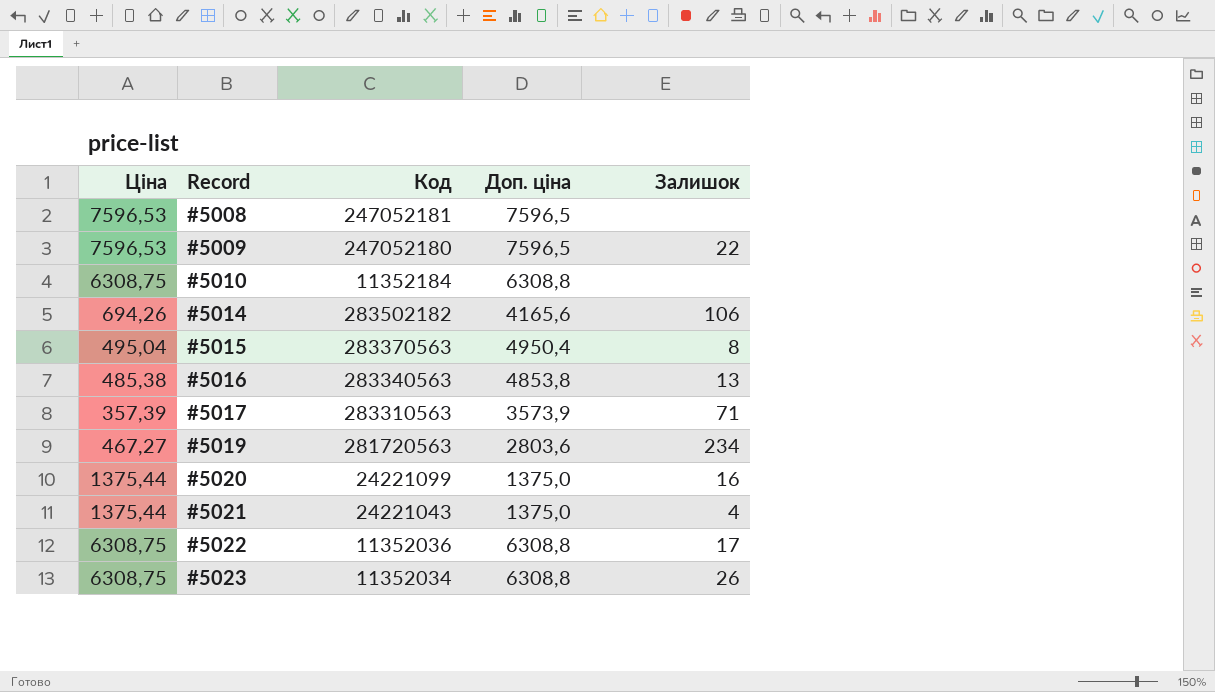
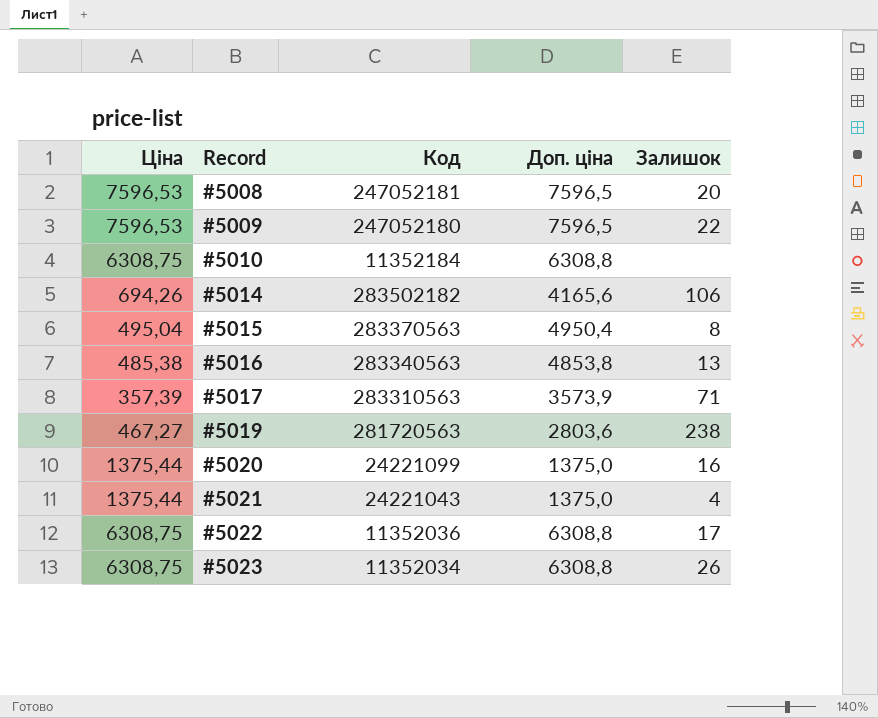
#5008 | Залишок: none -> 20
#5019 | Залишок: 234 -> 238

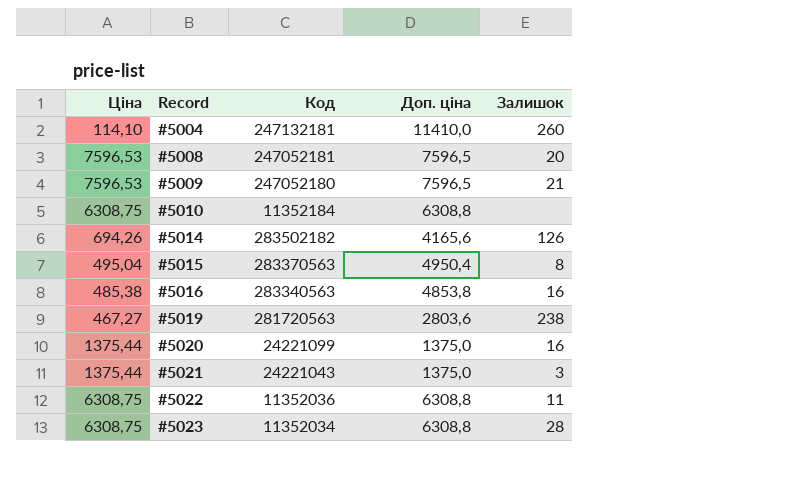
row #5017: 357,39 | 283310563 | 3573,9 | 71 -> none
row #5004: none -> 114,10 | 247132181 | 11410,0 | 260
#5009 | Залишок: 22 -> 21
#5014 | Залишок: 106 -> 126
#5016 | Залишок: 13 -> 16
#5021 | Залишок: 4 -> 3
#5022 | Залишок: 17 -> 11
#5023 | Залишок: 26 -> 28

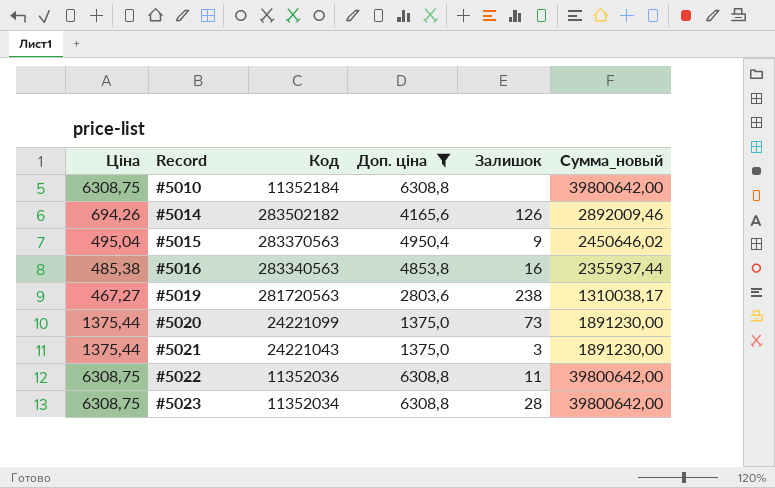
filter: none -> Доп. ціна <= 6308,8
column Сумма_новый | formula: none -> [Ціна] * [Доп. ціна]
#5015 | Залишок: 8 -> 9
#5020 | Залишок: 16 -> 73

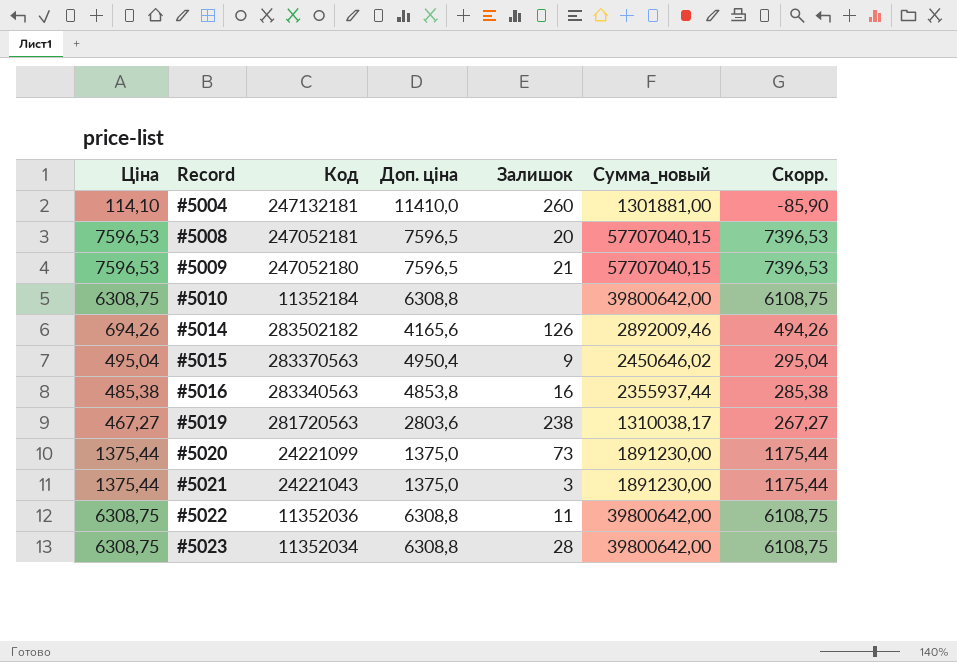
filter: Доп. ціна <= 6308,8 -> none
column Скорр. | formula: none -> [Ціна] - 200

